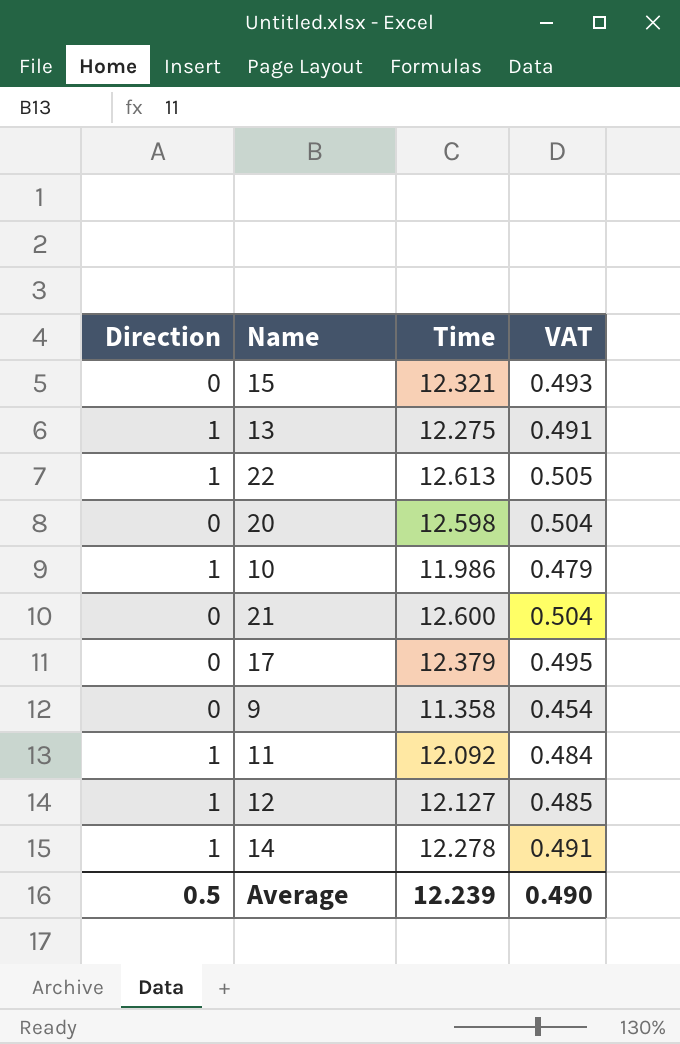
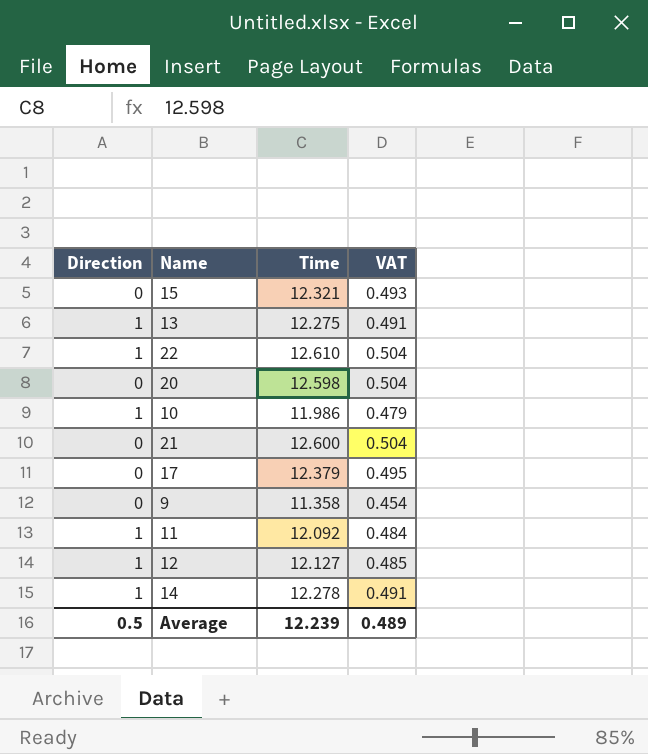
22 | Time: 12.613 -> 12.610
22 | VAT: 0.505 -> 0.504
Average | VAT: 0.490 -> 0.489

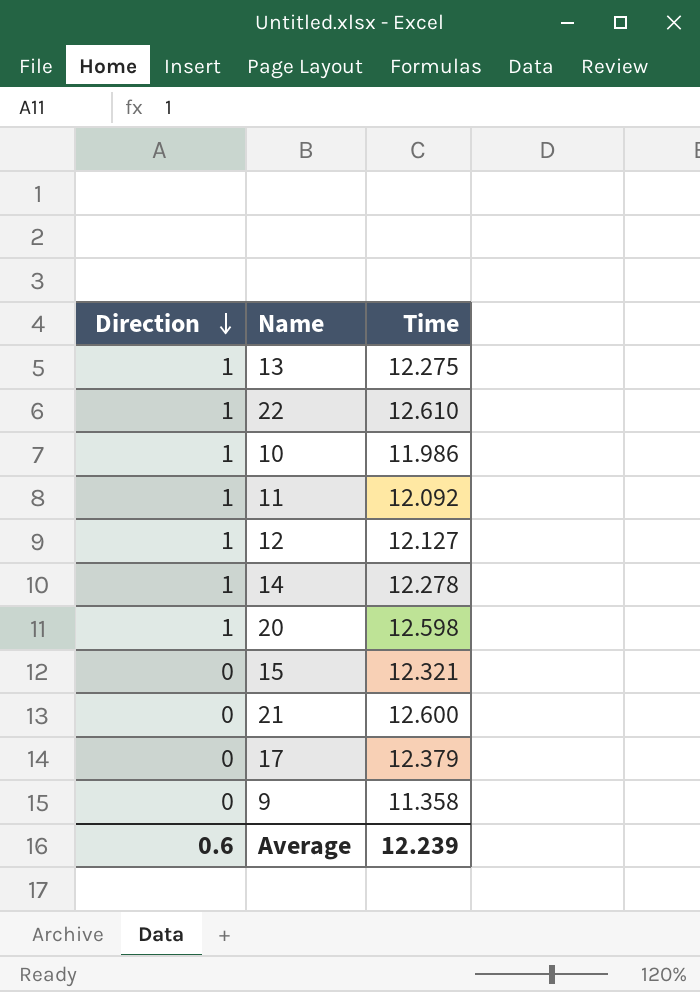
row order: none -> Direction descending
column VAT | formula: [Time] * 0.04 -> none
20 | Direction: 0 -> 1
Average | Direction: 0.5 -> 0.6

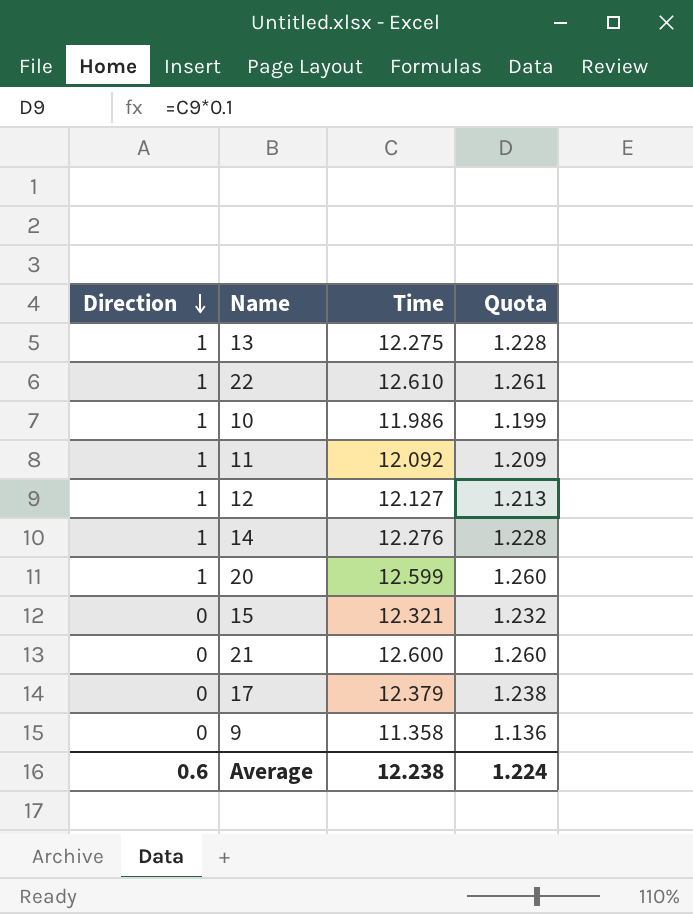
column Quota | formula: none -> [Time] * 0.1
14 | Time: 12.278 -> 12.276
20 | Time: 12.598 -> 12.599
Average | Time: 12.239 -> 12.238

